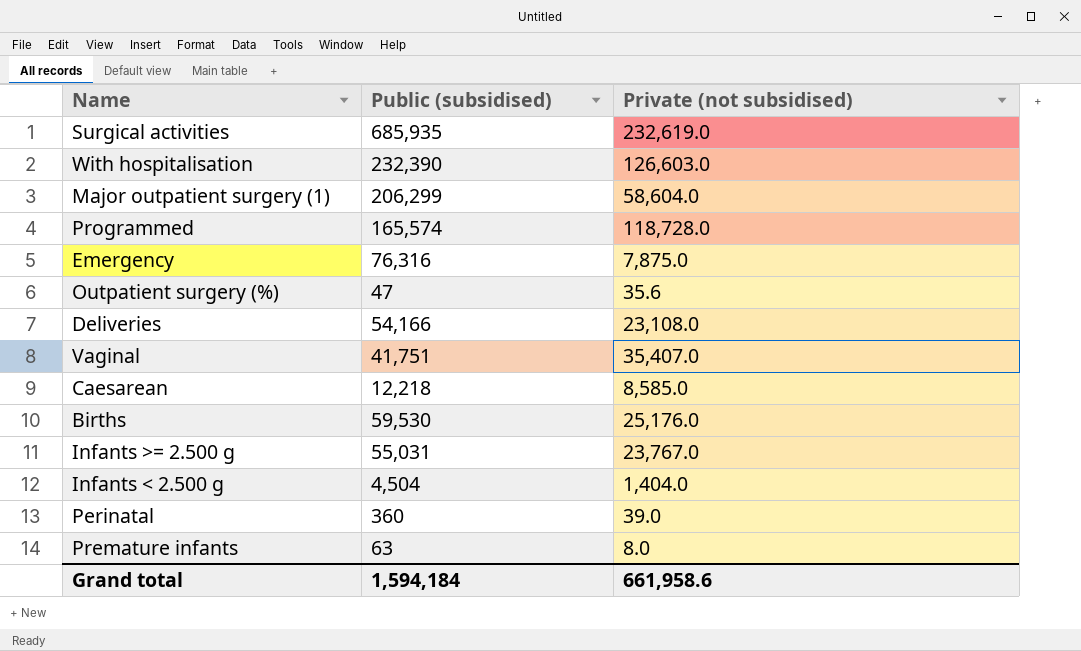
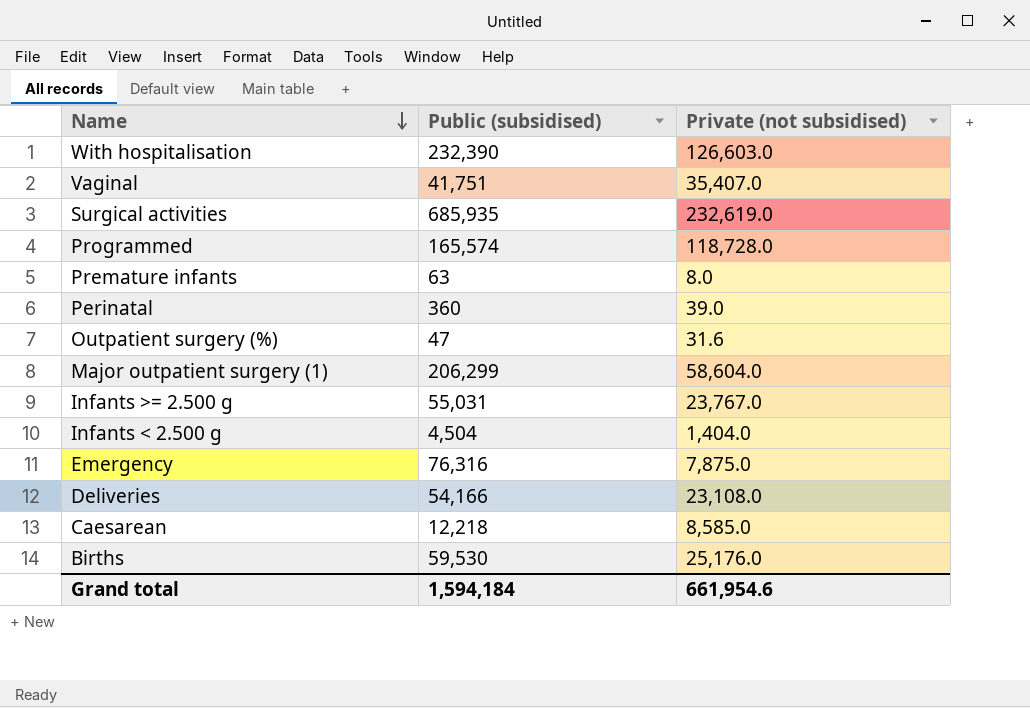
row order: none -> Name descending
Outpatient surgery (%) | Private (not subsidised): 35.6 -> 31.6
Grand total | Private (not subsidised): 661,958.6 -> 661,954.6

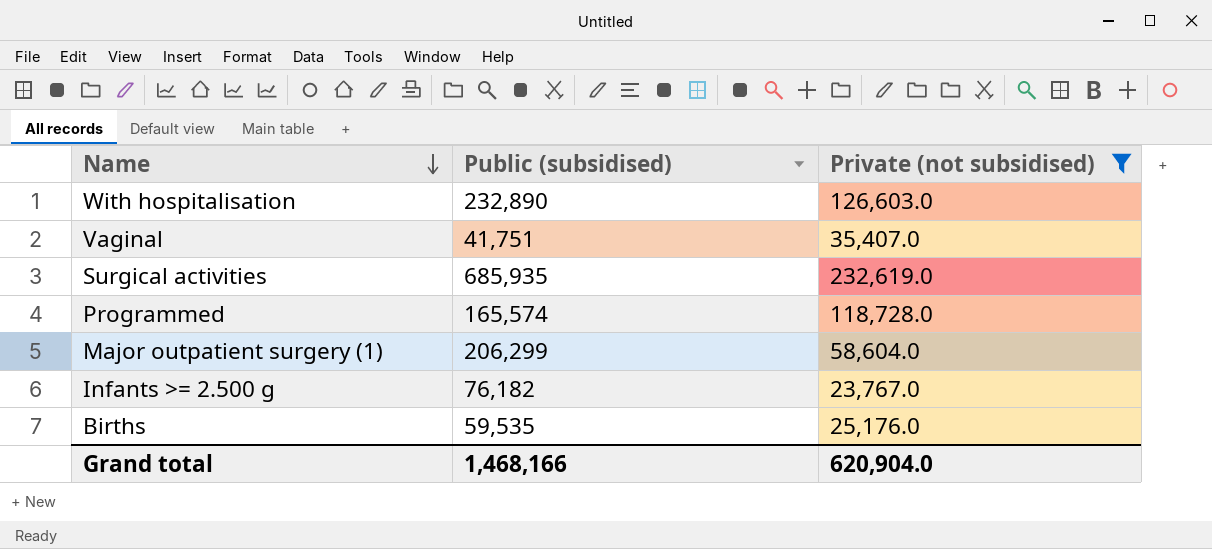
filter: none -> Private (not subsidised) >= 23,767.0
With hospitalisation | Public (subsidised): 232,390 -> 232,890
Infants >= 2.500 g | Public (subsidised): 55,031 -> 76,182
Births | Public (subsidised): 59,530 -> 59,535
Grand total | Public (subsidised): 1,594,184 -> 1,468,166
Grand total | Private (not subsidised): 661,954.6 -> 620,904.0

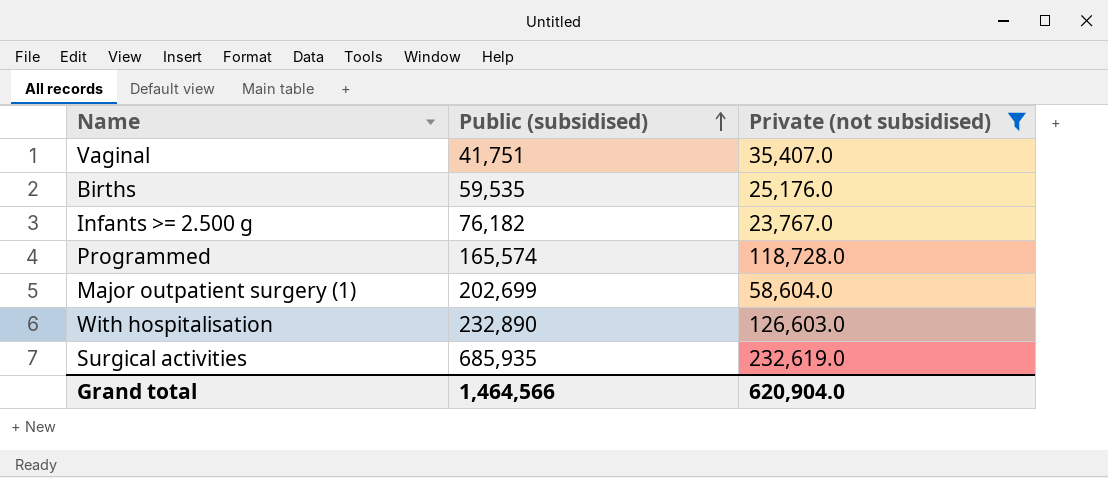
row order: Name descending -> Public (subsidised) ascending
Major outpatient surgery (1) | Public (subsidised): 206,299 -> 202,699
Grand total | Public (subsidised): 1,468,166 -> 1,464,566

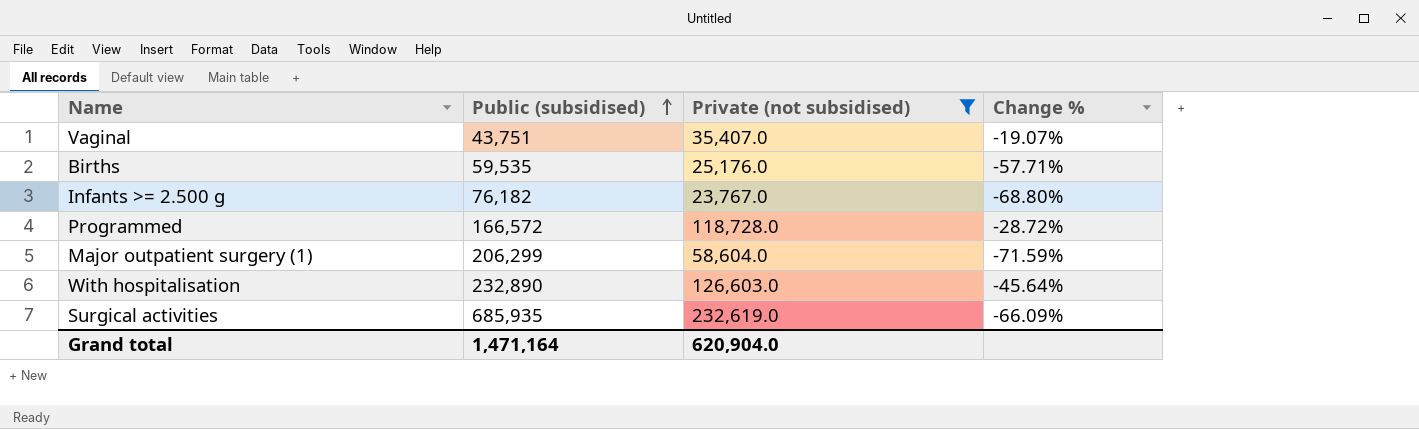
column Change % | formula: none -> ([Private (not subsidised)] - [Public (subsidised)]) / [Public (subsidised)]
Vaginal | Public (subsidised): 41,751 -> 43,751
Programmed | Public (subsidised): 165,574 -> 166,572
Major outpatient surgery (1) | Public (subsidised): 202,699 -> 206,299
Grand total | Public (subsidised): 1,464,566 -> 1,471,164

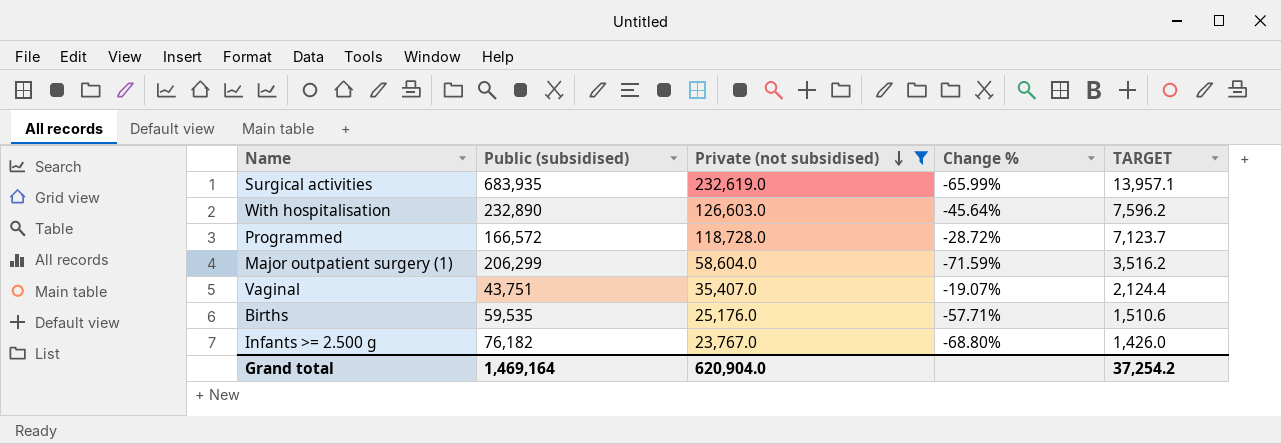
row order: Public (subsidised) ascending -> Private (not subsidised) descending
column TARGET | formula: none -> [Private (not subsidised)] * 0.06
Surgical activities | Public (subsidised): 685,935 -> 683,935
Surgical activities | Change %: -66.09% -> -65.99%
Grand total | Public (subsidised): 1,471,164 -> 1,469,164

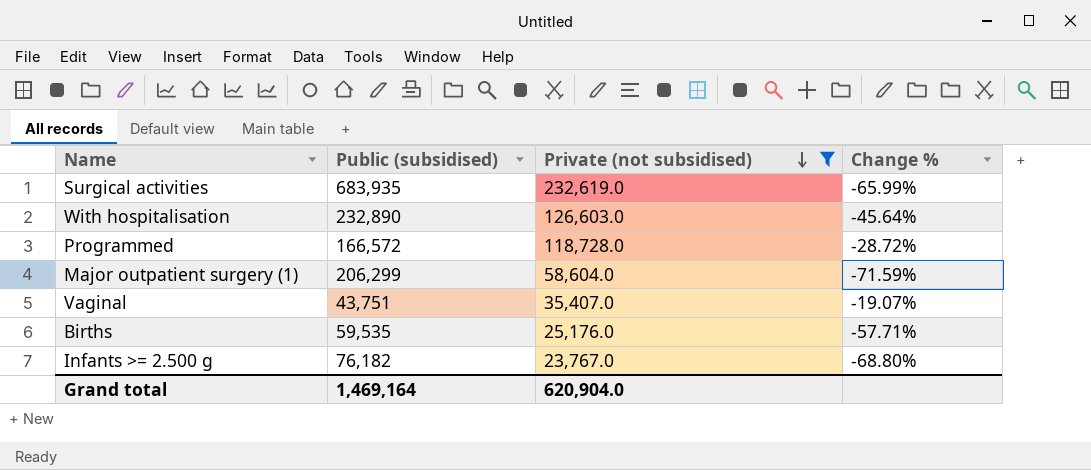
column TARGET | formula: [Private (not subsidised)] * 0.06 -> none

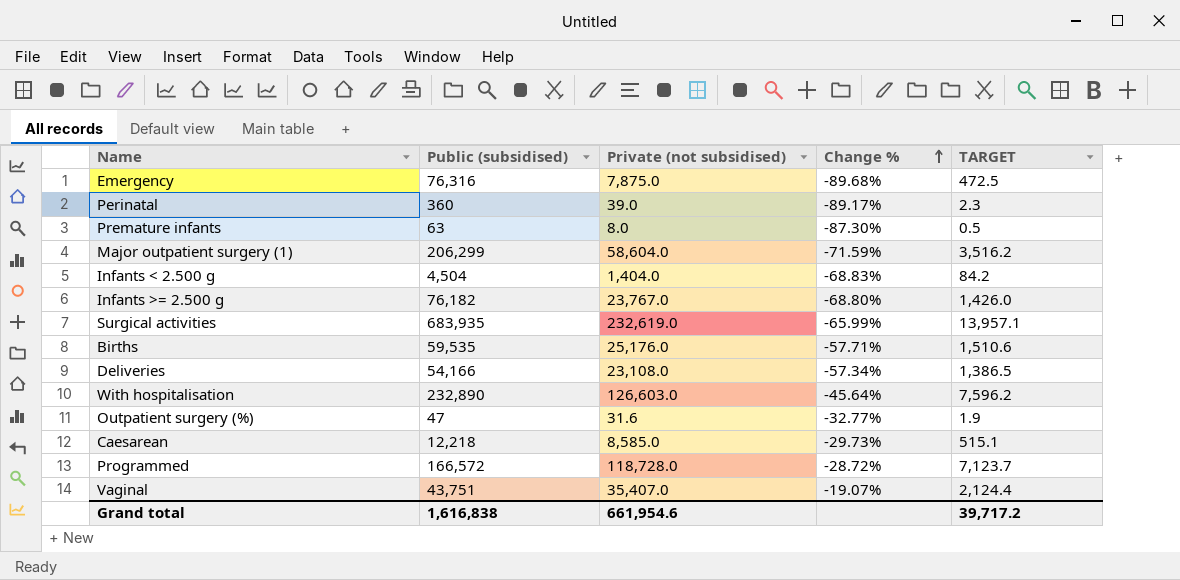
filter: Private (not subsidised) >= 23,767.0 -> none
row order: Private (not subsidised) descending -> Change % ascending
column TARGET | formula: none -> [Private (not subsidised)] * 0.06
Grand total | Public (subsidised): 1,469,164 -> 1,616,838
Grand total | Private (not subsidised): 620,904.0 -> 661,954.6

